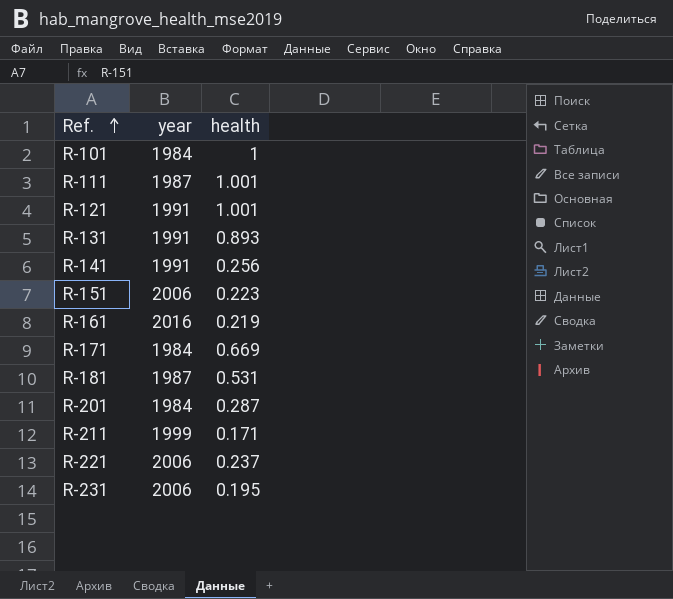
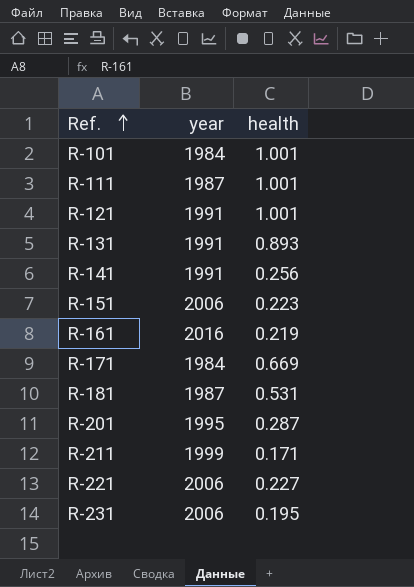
R-101 | health: 1 -> 1.001
R-201 | year: 1984 -> 1995
R-221 | health: 0.237 -> 0.227

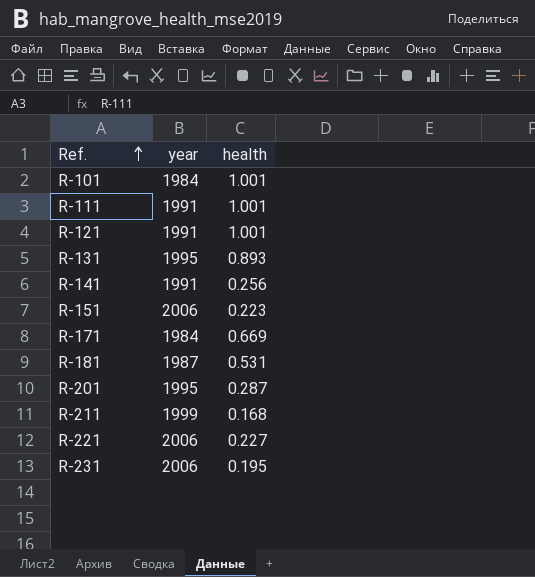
row R-161: 2016 | 0.219 -> none
R-111 | year: 1987 -> 1991
R-131 | year: 1991 -> 1995
R-211 | health: 0.171 -> 0.168

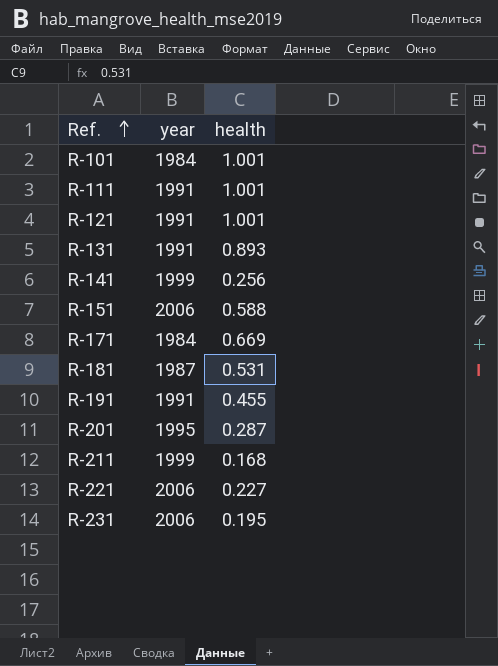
R-131 | year: 1995 -> 1991
R-141 | year: 1991 -> 1999
R-151 | health: 0.223 -> 0.588
row R-191: none -> 1991 | 0.455

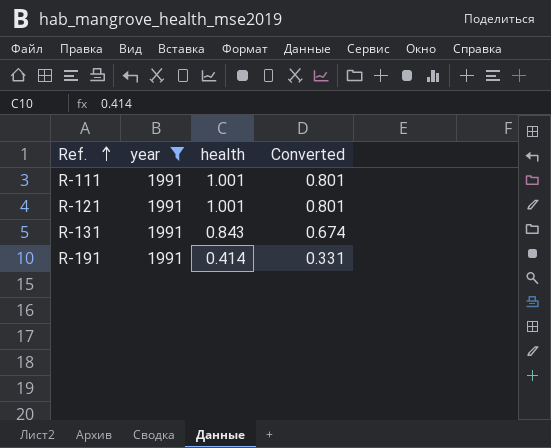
filter: none -> year = 1991
column Converted | formula: none -> [health] * 0.8
R-131 | health: 0.893 -> 0.843
R-191 | health: 0.455 -> 0.414

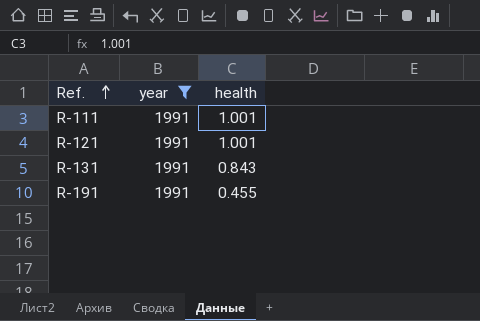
column Converted | formula: [health] * 0.8 -> none
R-191 | health: 0.414 -> 0.455

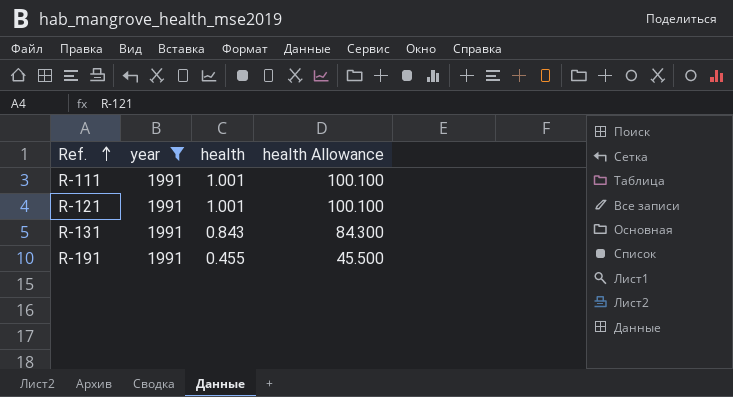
column health Allowance | formula: none -> [health] * 100

